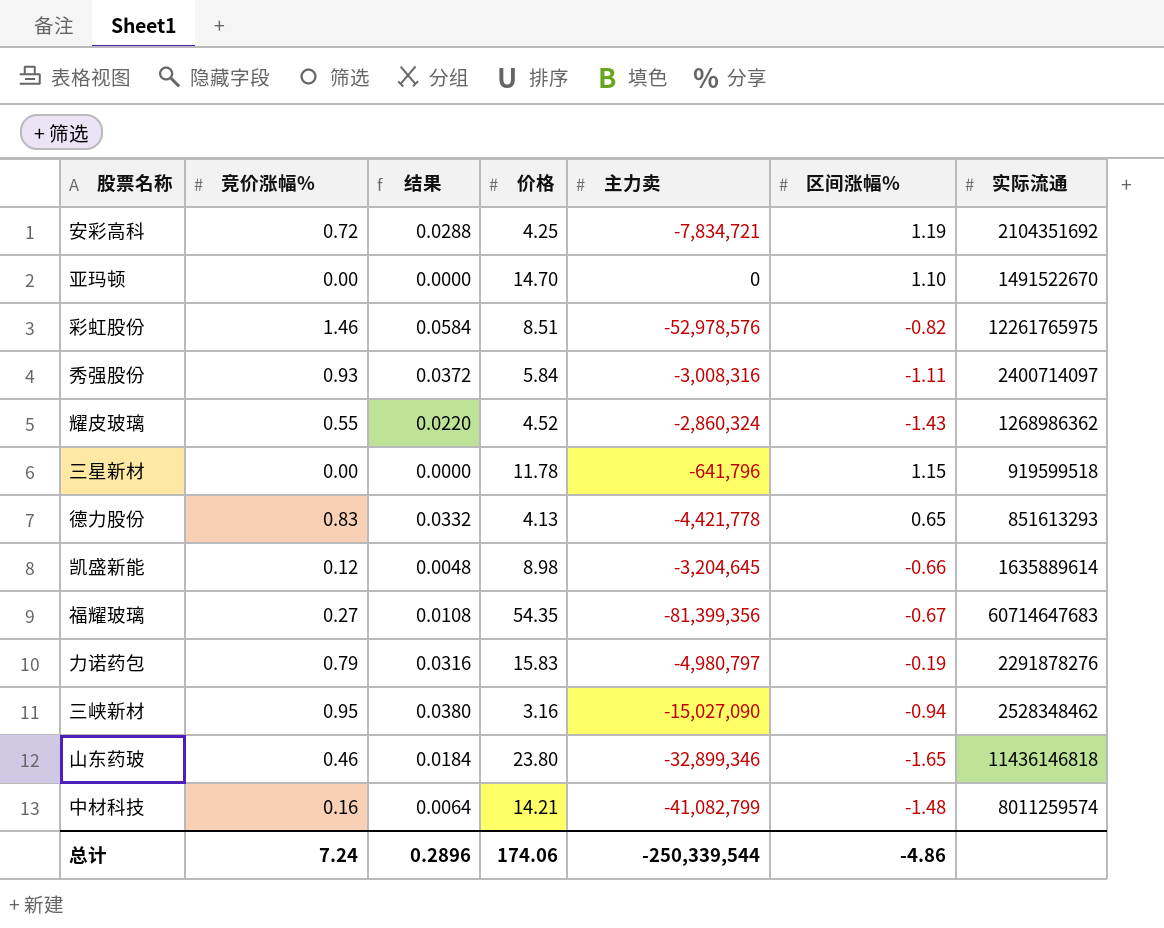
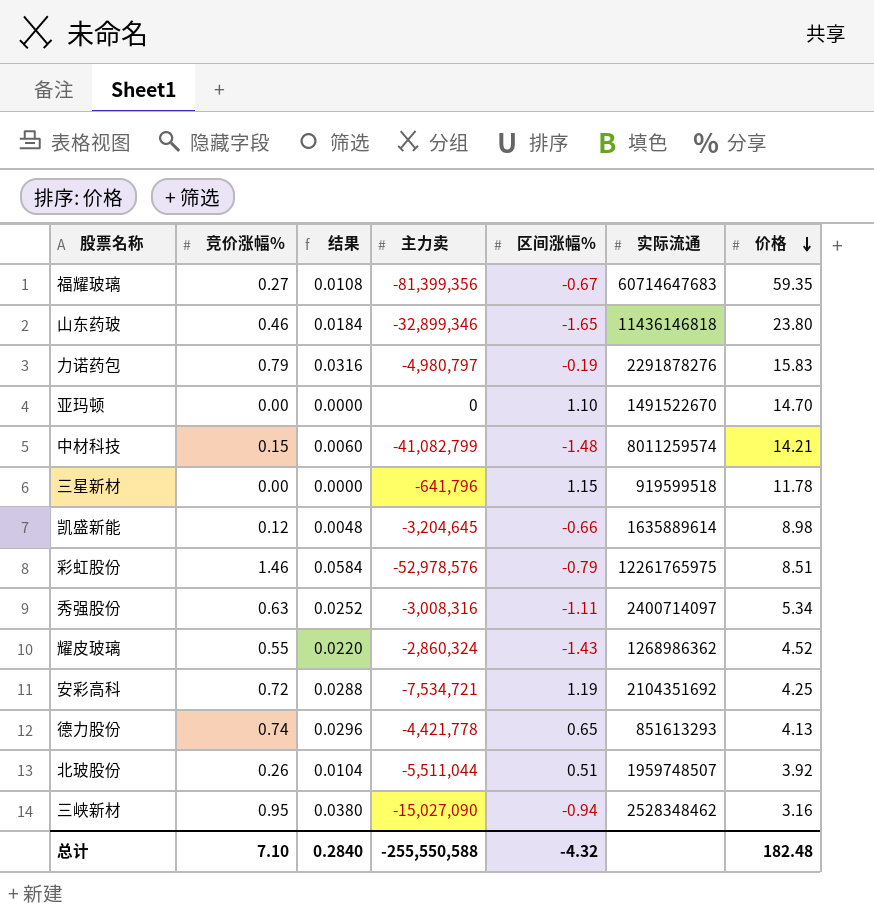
row order: none -> 价格 descending
column 价格 | position: 4 -> 7
福耀玻璃 | 价格: 54.35 -> 59.35
中材科技 | 竞价涨幅%: 0.16 -> 0.15
中材科技 | 结果: 0.0064 -> 0.0060
彩虹股份 | 区间涨幅%: -0.82 -> -0.79
秀强股份 | 竞价涨幅%: 0.93 -> 0.63
秀强股份 | 结果: 0.0372 -> 0.0252
秀强股份 | 价格: 5.84 -> 5.34
安彩高科 | 主力卖: -7,834,721 -> -7,534,721
德力股份 | 竞价涨幅%: 0.83 -> 0.74
德力股份 | 结果: 0.0332 -> 0.0296
row 北玻股份: none -> 0.26 | 0.0104 | -5,511,044 | 0.51 | 1959748507 | 3.92
总计 | 竞价涨幅%: 7.24 -> 7.10
总计 | 结果: 0.2896 -> 0.2840
总计 | 主力卖: -250,339,544 -> -255,550,588
总计 | 区间涨幅%: -4.86 -> -4.32
总计 | 价格: 174.06 -> 182.48

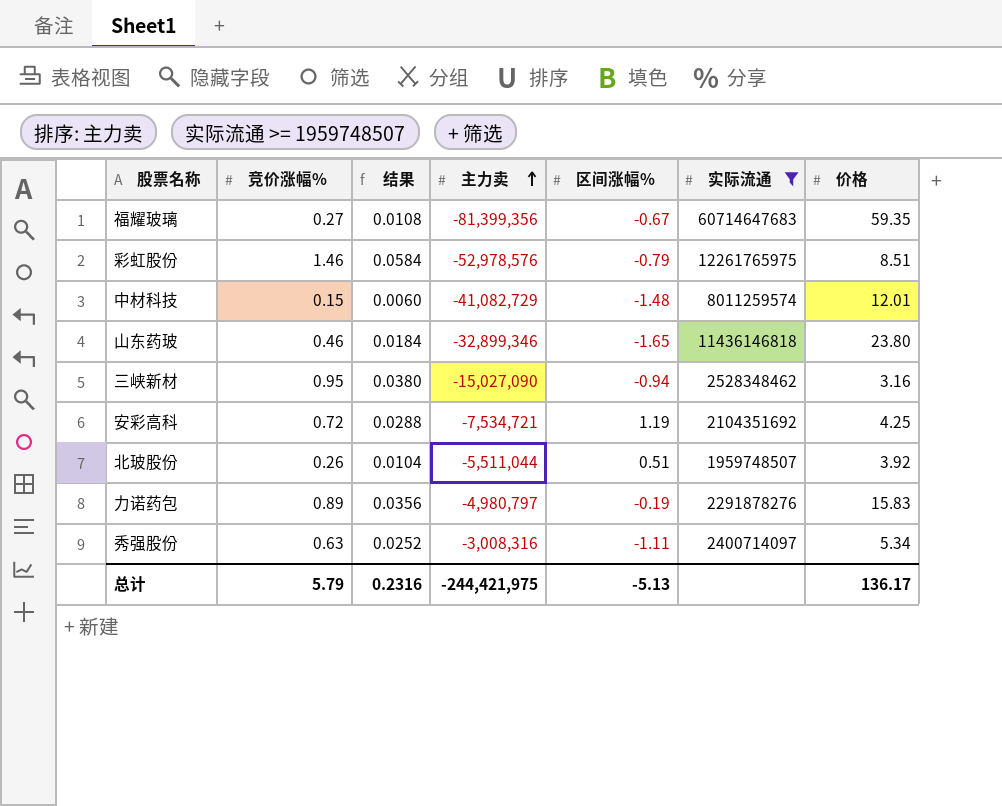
filter: none -> 实际流通 >= 1959748507
row order: 价格 descending -> 主力卖 ascending
中材科技 | 主力卖: -41,082,799 -> -41,082,729
中材科技 | 价格: 14.21 -> 12.01
力诺药包 | 竞价涨幅%: 0.79 -> 0.89
力诺药包 | 结果: 0.0316 -> 0.0356
总计 | 竞价涨幅%: 7.10 -> 5.79
总计 | 结果: 0.2840 -> 0.2316
总计 | 主力卖: -255,550,588 -> -244,421,975
总计 | 区间涨幅%: -4.32 -> -5.13
总计 | 价格: 182.48 -> 136.17

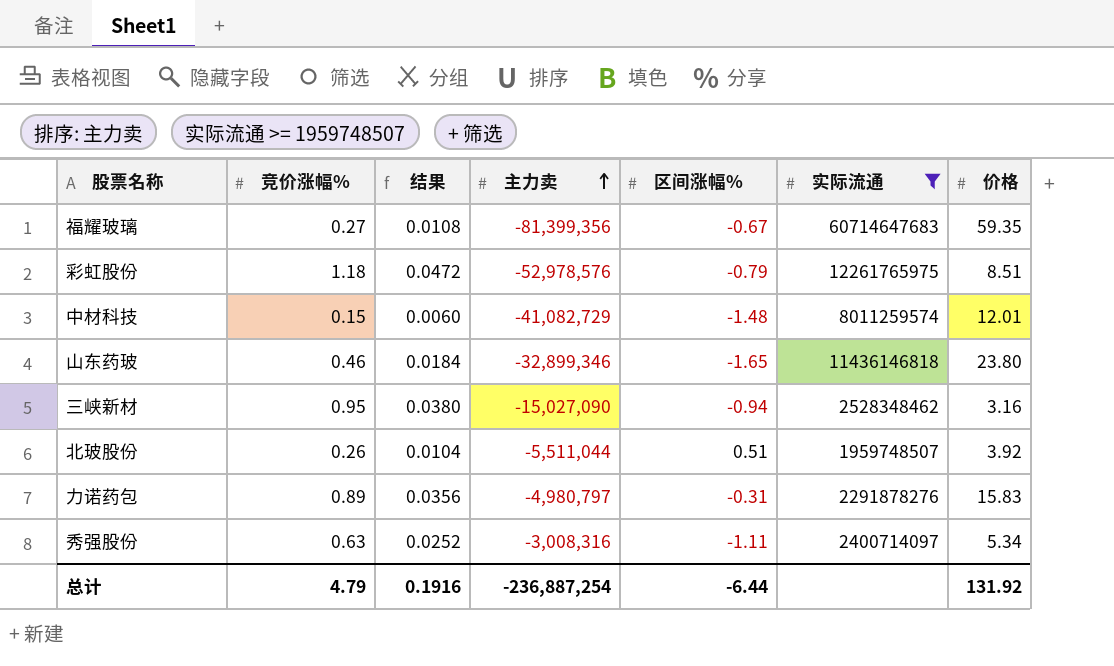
row 安彩高科: 0.72 | 0.0288 | -7,534,721 | 1.19 | 2104351692 | 4.25 -> none
彩虹股份 | 竞价涨幅%: 1.46 -> 1.18
彩虹股份 | 结果: 0.0584 -> 0.0472
力诺药包 | 区间涨幅%: -0.19 -> -0.31
总计 | 竞价涨幅%: 5.79 -> 4.79
总计 | 结果: 0.2316 -> 0.1916
总计 | 主力卖: -244,421,975 -> -236,887,254
总计 | 区间涨幅%: -5.13 -> -6.44
总计 | 价格: 136.17 -> 131.92

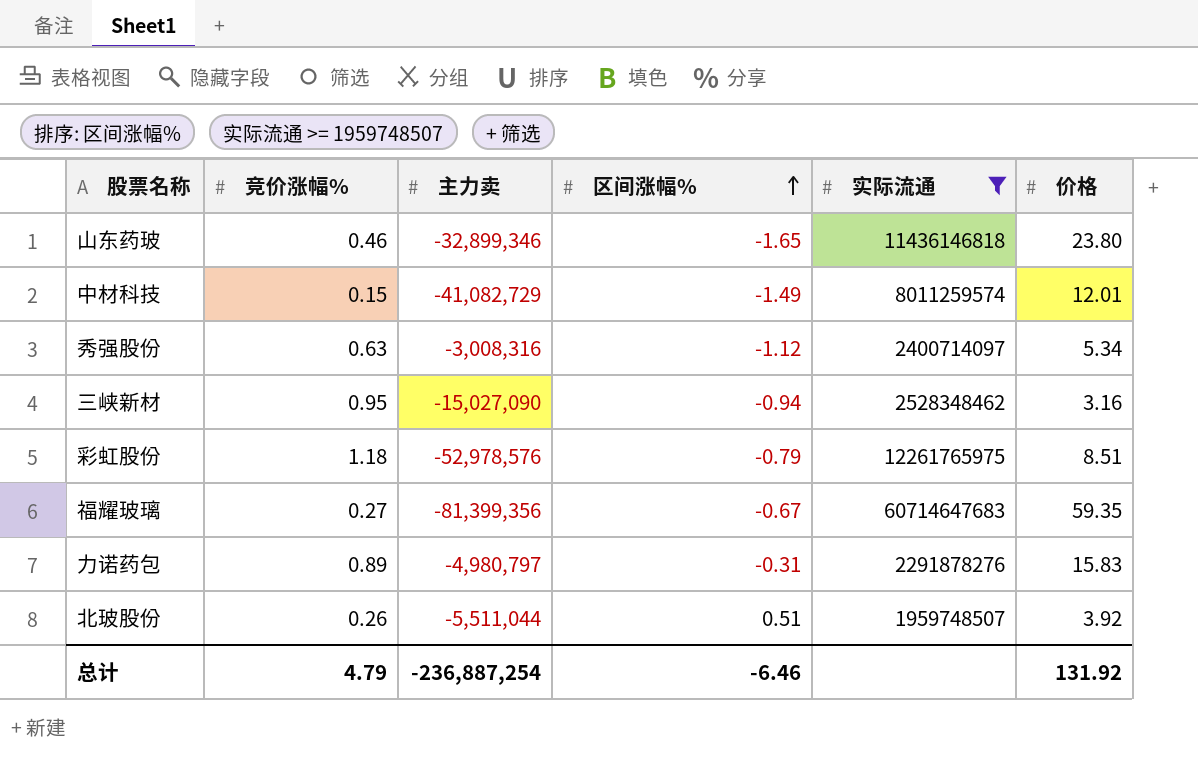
row order: 主力卖 ascending -> 区间涨幅% ascending
column 结果 | formula: [竞价涨幅%] * 0.04 -> none
中材科技 | 区间涨幅%: -1.48 -> -1.49
秀强股份 | 区间涨幅%: -1.11 -> -1.12
总计 | 区间涨幅%: -6.44 -> -6.46

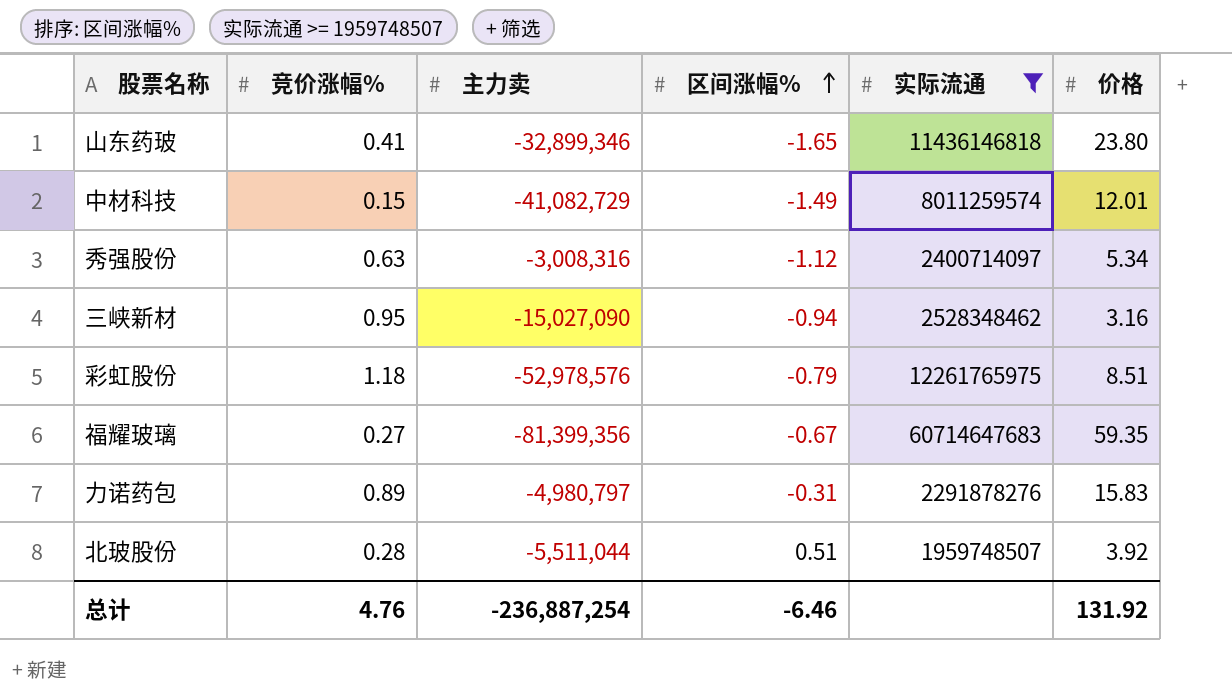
山东药玻 | 竞价涨幅%: 0.46 -> 0.41
北玻股份 | 竞价涨幅%: 0.26 -> 0.28
总计 | 竞价涨幅%: 4.79 -> 4.76

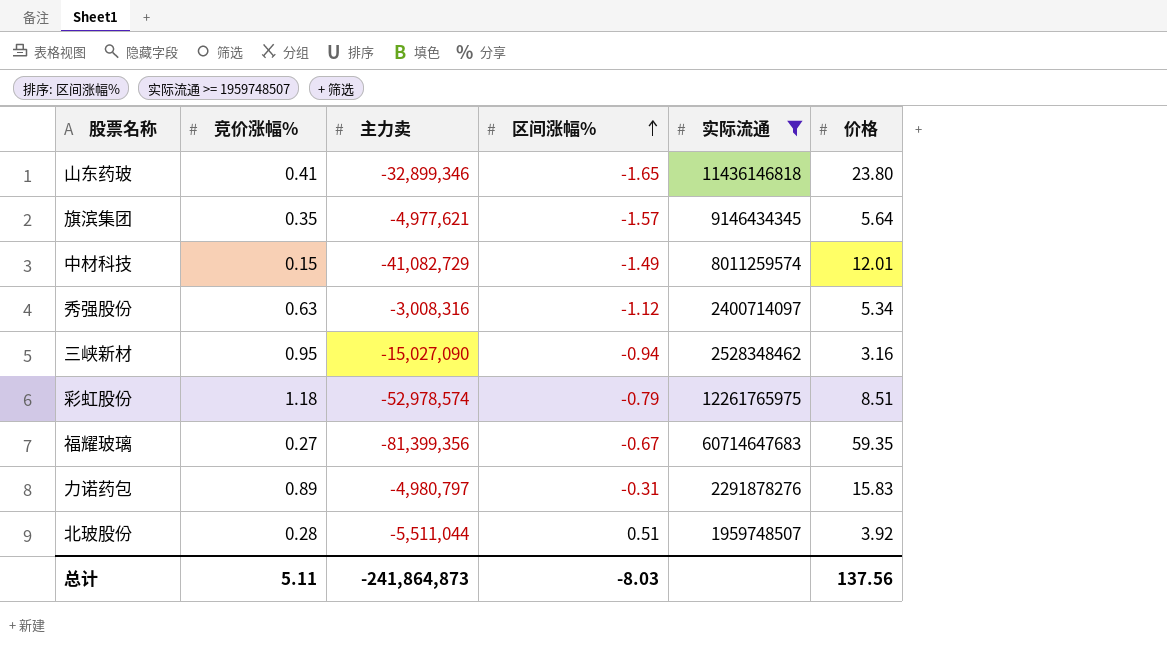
row 旗滨集团: none -> 0.35 | -4,977,621 | -1.57 | 9146434345 | 5.64
彩虹股份 | 主力卖: -52,978,576 -> -52,978,574
总计 | 竞价涨幅%: 4.76 -> 5.11
总计 | 主力卖: -236,887,254 -> -241,864,873
总计 | 区间涨幅%: -6.46 -> -8.03
总计 | 价格: 131.92 -> 137.56

